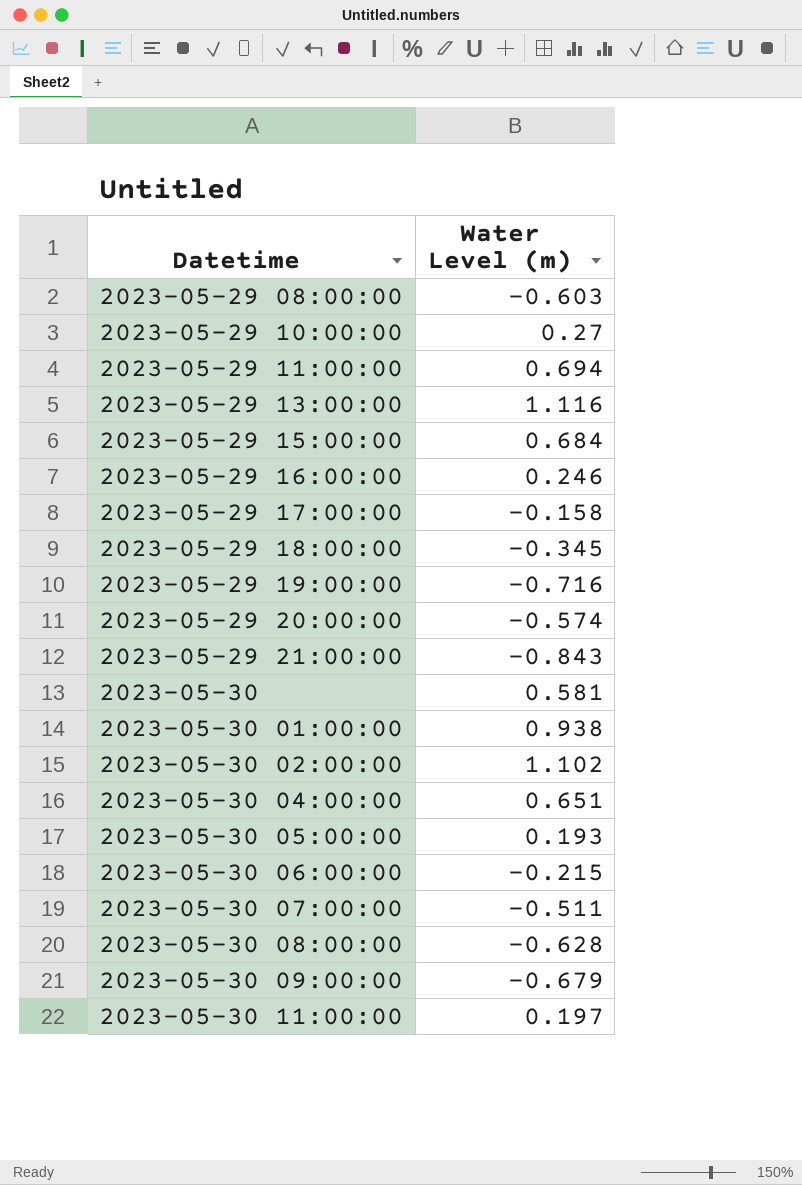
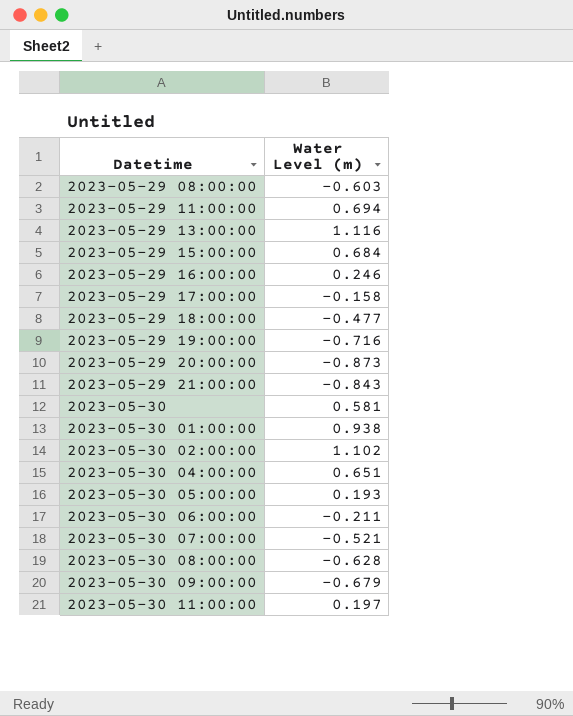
row 2023-05-29 10:00:00: 0.27 -> none
2023-05-29 18:00:00 | Water Level (m): -0.345 -> -0.477
2023-05-29 20:00:00 | Water Level (m): -0.574 -> -0.873
2023-05-30 06:00:00 | Water Level (m): -0.215 -> -0.211
2023-05-30 07:00:00 | Water Level (m): -0.511 -> -0.521

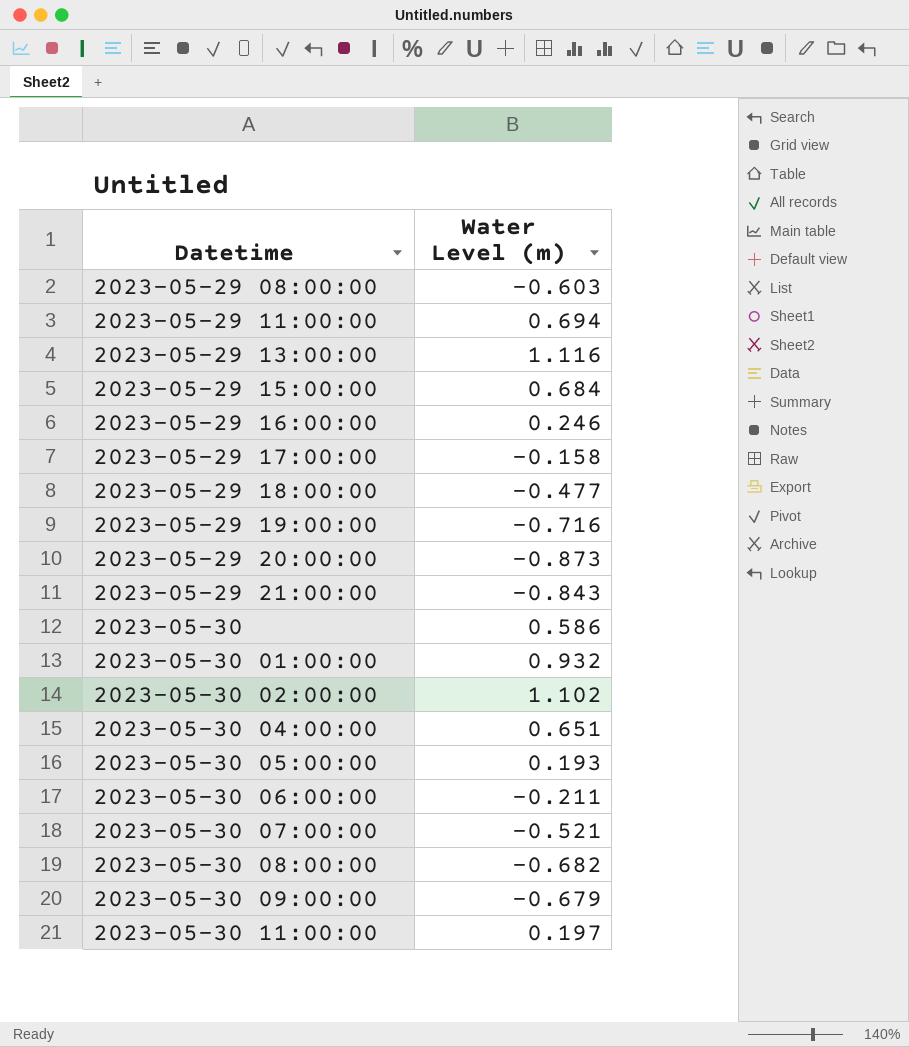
2023-05-30 | Water Level (m): 0.581 -> 0.586
2023-05-30 01:00:00 | Water Level (m): 0.938 -> 0.932
2023-05-30 08:00:00 | Water Level (m): -0.628 -> -0.682

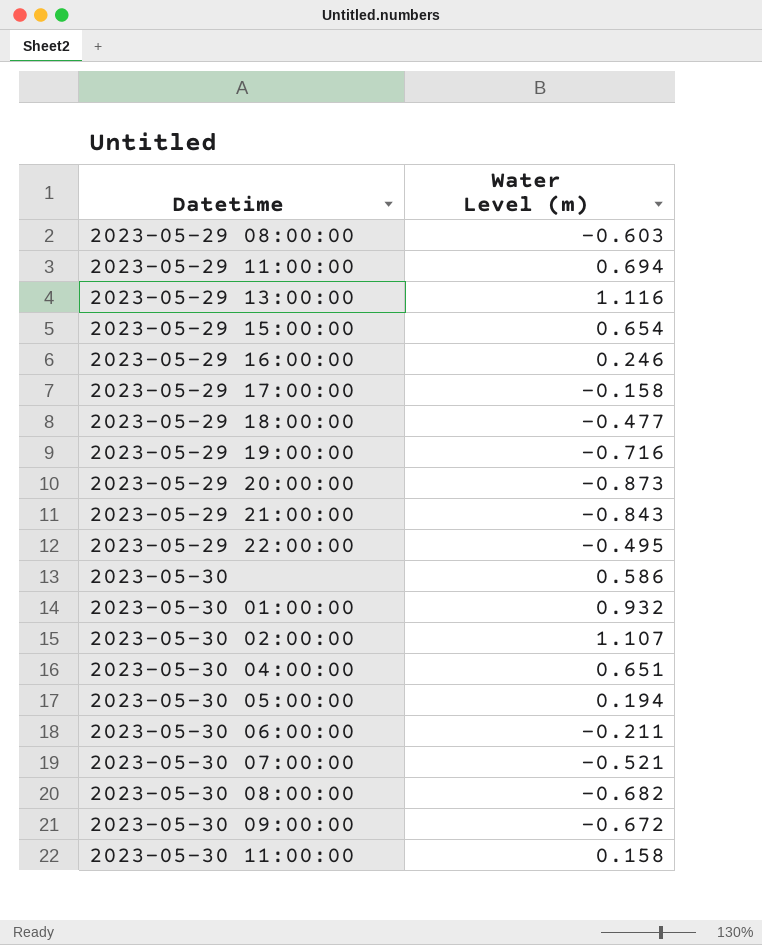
2023-05-29 15:00:00 | Water Level (m): 0.684 -> 0.654
row 2023-05-29 22:00:00: none -> -0.495
2023-05-30 02:00:00 | Water Level (m): 1.102 -> 1.107
2023-05-30 05:00:00 | Water Level (m): 0.193 -> 0.194
2023-05-30 09:00:00 | Water Level (m): -0.679 -> -0.672
2023-05-30 11:00:00 | Water Level (m): 0.197 -> 0.158

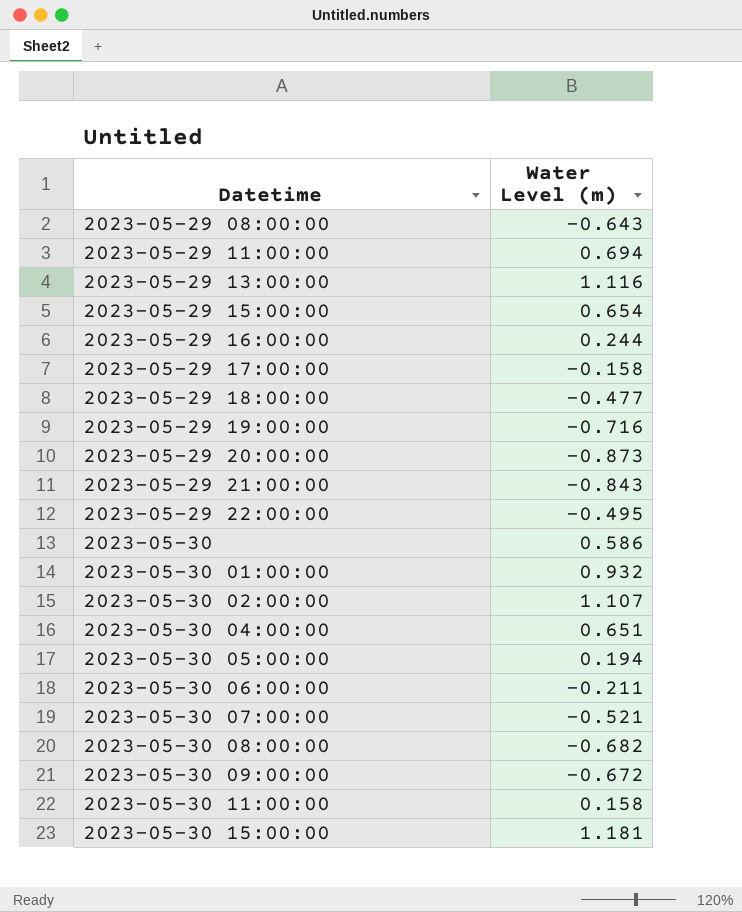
2023-05-29 08:00:00 | Water Level (m): -0.603 -> -0.643
2023-05-29 16:00:00 | Water Level (m): 0.246 -> 0.244
row 2023-05-30 15:00:00: none -> 1.181

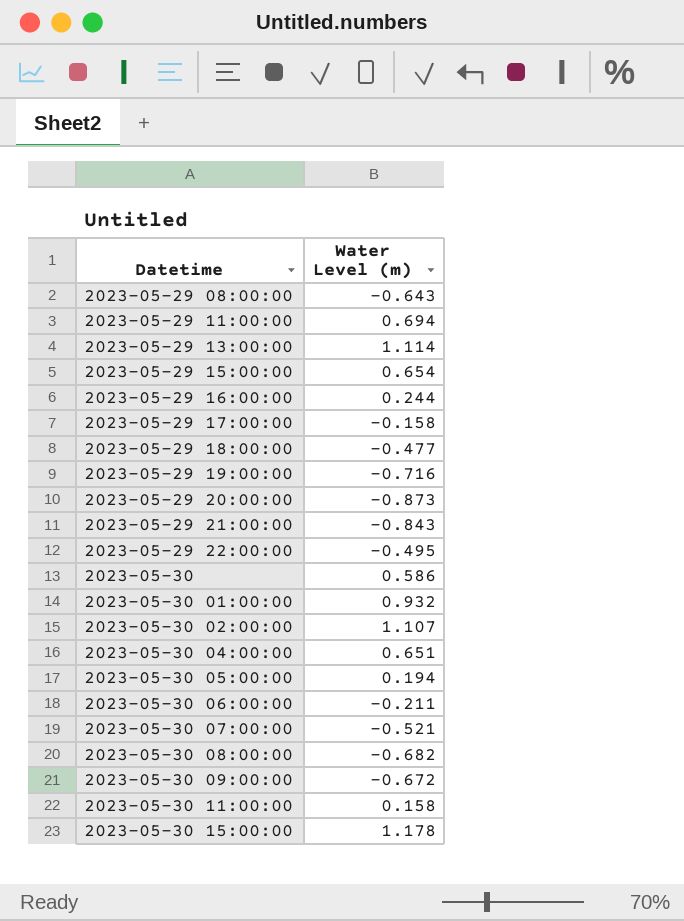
2023-05-29 13:00:00 | Water Level (m): 1.116 -> 1.114
2023-05-30 15:00:00 | Water Level (m): 1.181 -> 1.178

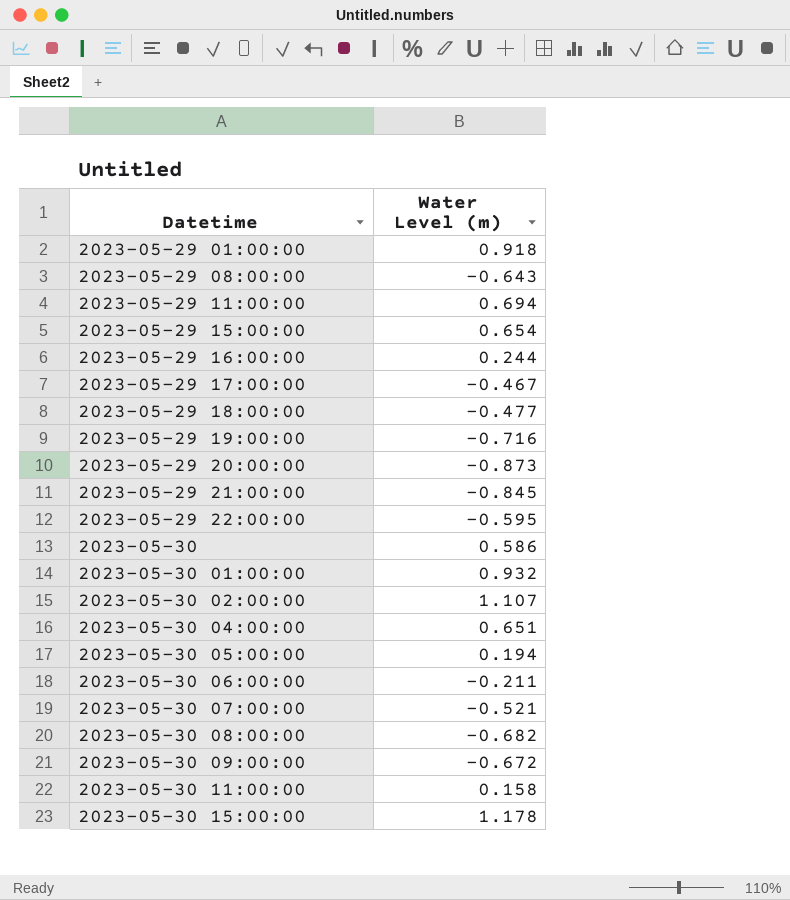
row 2023-05-29 13:00:00: 1.114 -> none
row 2023-05-29 01:00:00: none -> 0.918
2023-05-29 17:00:00 | Water Level (m): -0.158 -> -0.467
2023-05-29 21:00:00 | Water Level (m): -0.843 -> -0.845
2023-05-29 22:00:00 | Water Level (m): -0.495 -> -0.595

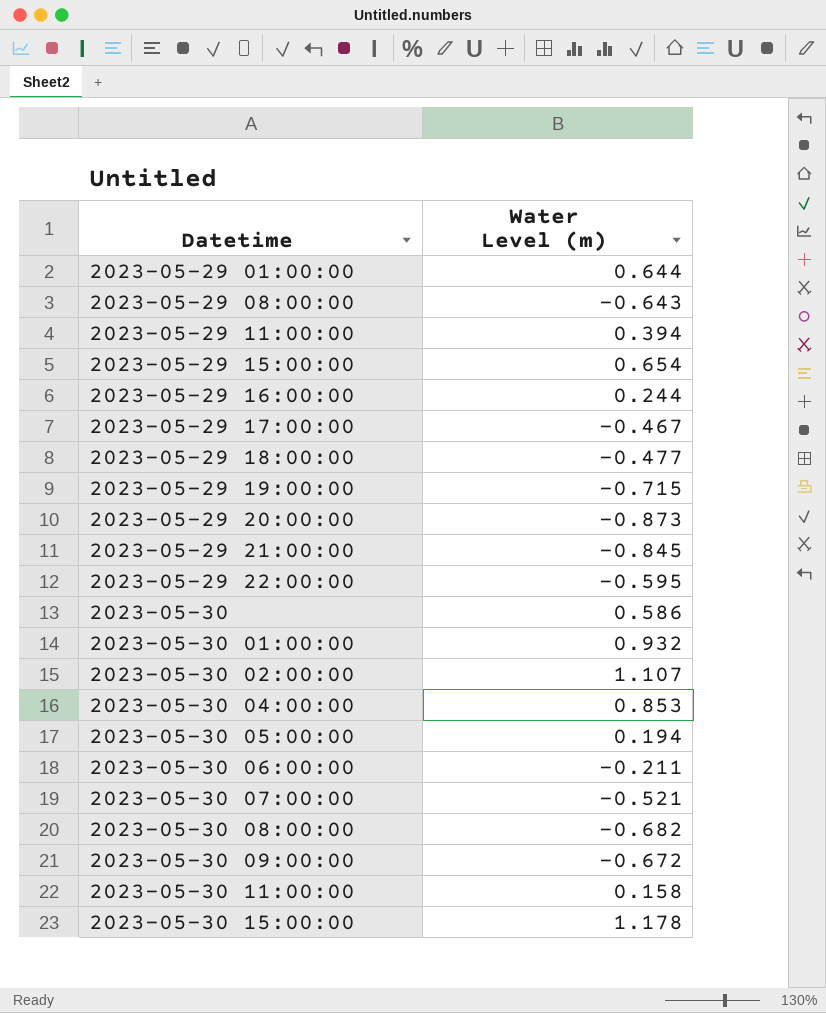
2023-05-29 01:00:00 | Water Level (m): 0.918 -> 0.644
2023-05-29 11:00:00 | Water Level (m): 0.694 -> 0.394
2023-05-29 19:00:00 | Water Level (m): -0.716 -> -0.715
2023-05-30 04:00:00 | Water Level (m): 0.651 -> 0.853

